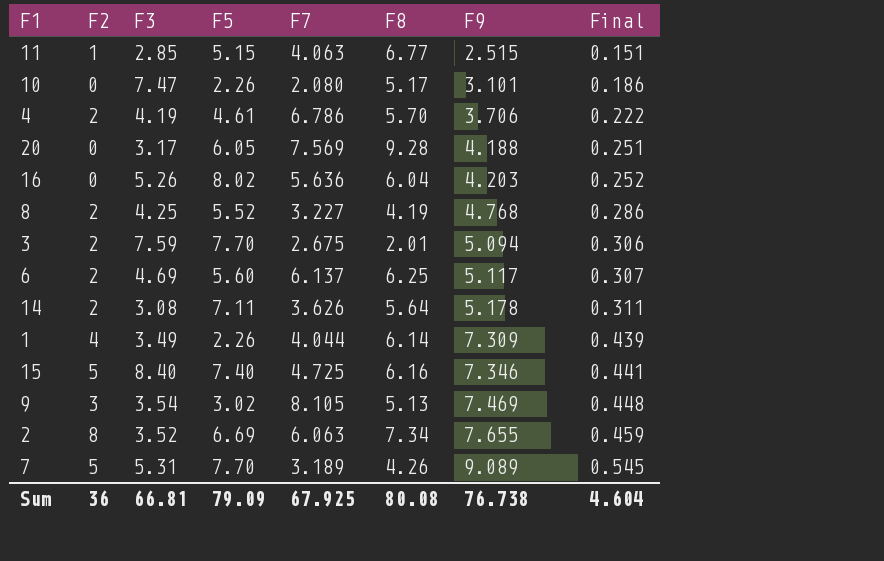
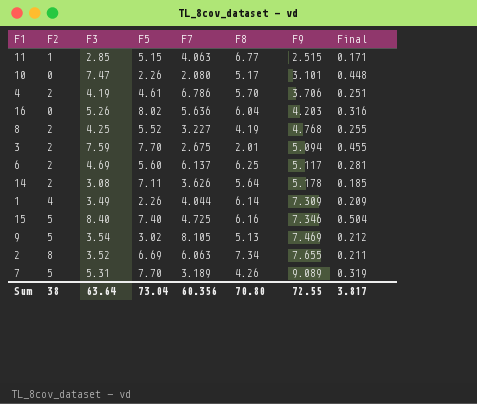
column Final | formula: [F9] * 0.06 -> [F3] * 0.06
row 20: 0 | 3.17 | 6.05 | 7.569 | 9.28 | 4.188 | 0.251 -> none
9 | F2: 3 -> 5
Sum | F2: 36 -> 38
Sum | F3: 66.81 -> 63.64
Sum | F5: 79.09 -> 73.04
Sum | F7: 67.925 -> 60.356
Sum | F8: 80.08 -> 70.80
Sum | F9: 76.738 -> 72.55
Sum | Final: 4.604 -> 3.817

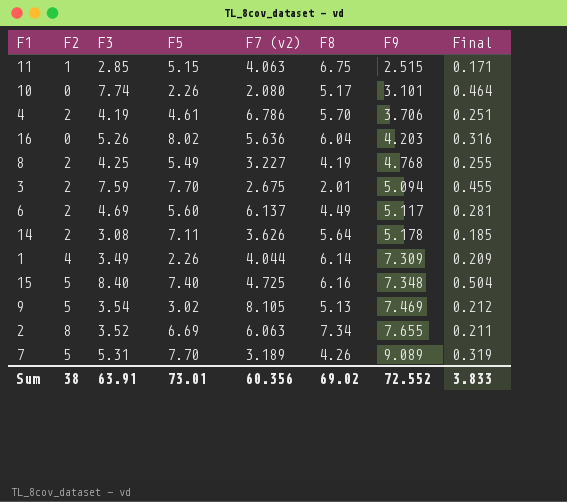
column name: F7 -> F7 (v2)
11 | F8: 6.77 -> 6.75
10 | F3: 7.47 -> 7.74
10 | Final: 0.448 -> 0.464
8 | F5: 5.52 -> 5.49
6 | F8: 6.25 -> 4.49
15 | F9: 7.346 -> 7.348
Sum | F3: 63.64 -> 63.91
Sum | F5: 73.04 -> 73.01
Sum | F8: 70.80 -> 69.02
Sum | F9: 72.55 -> 72.552
Sum | Final: 3.817 -> 3.833

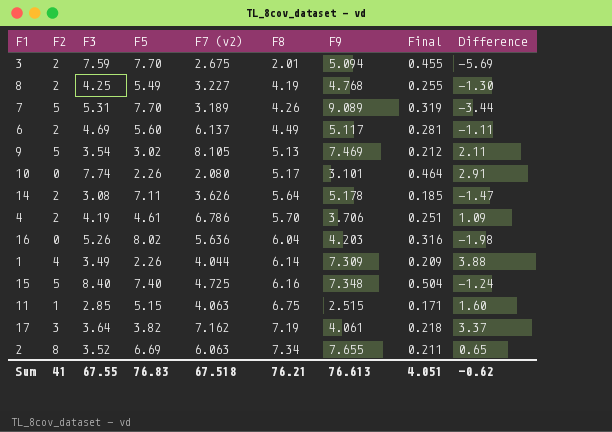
row order: F9 ascending -> F8 ascending
column Difference | formula: none -> [F8] - [F5]
row 17: none -> 3 | 3.64 | 3.82 | 7.162 | 7.19 | 4.061 | 0.218 | 3.37
Sum | F2: 38 -> 41
Sum | F3: 63.91 -> 67.55
Sum | F5: 73.01 -> 76.83
Sum | F7 (v2): 60.356 -> 67.518
Sum | F8: 69.02 -> 76.21
Sum | F9: 72.552 -> 76.613
Sum | Final: 3.833 -> 4.051

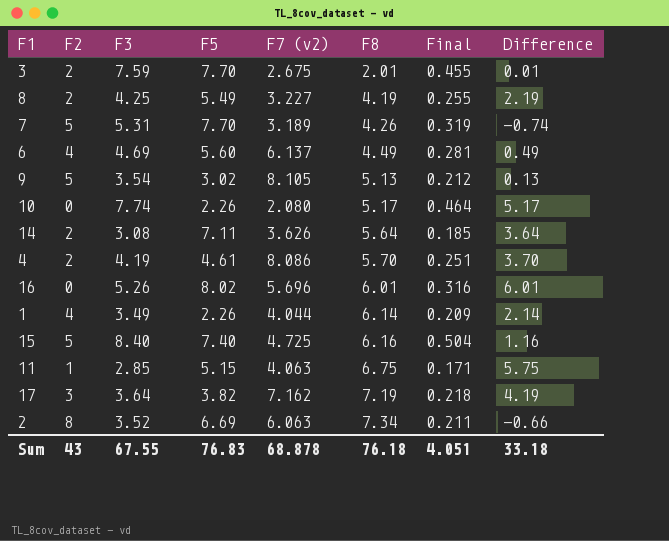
column F9 | position: 7 -> none
column Difference | formula: [F8] - [F5] -> [F8] - [F2]
6 | F2: 2 -> 4
4 | F7 (v2): 6.786 -> 8.086
16 | F7 (v2): 5.636 -> 5.696
16 | F8: 6.04 -> 6.01
Sum | F2: 41 -> 43
Sum | F7 (v2): 67.518 -> 68.878
Sum | F8: 76.21 -> 76.18
Sum | Difference: -0.62 -> 33.18

